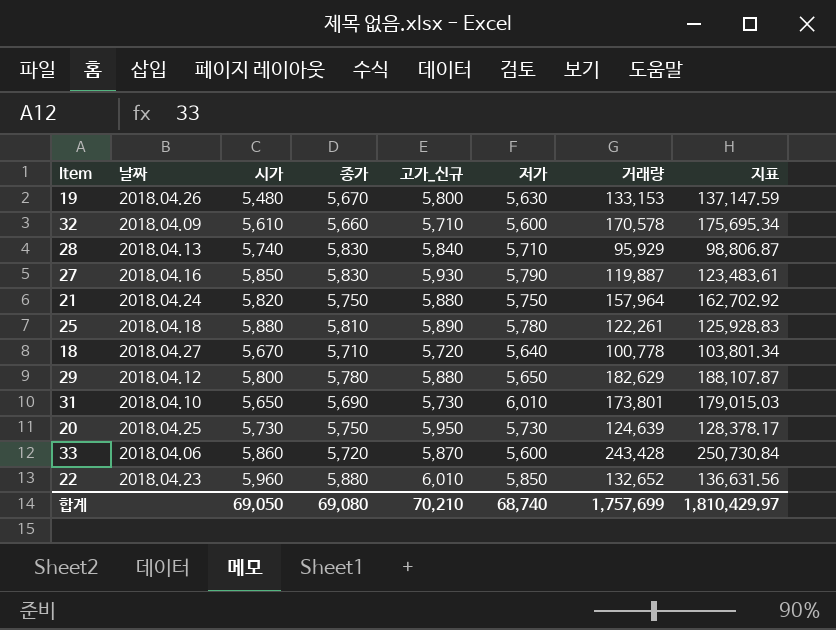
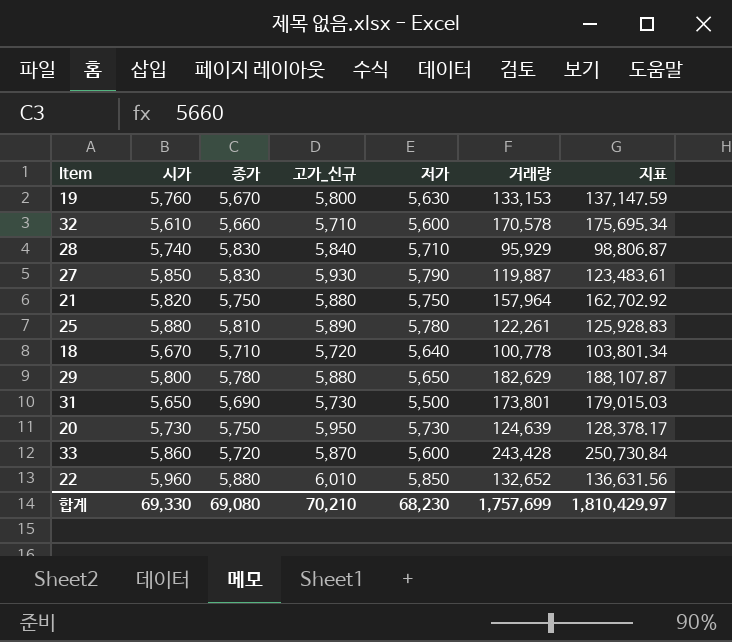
column 날짜 | position: 2 -> none
19 | 시가: 5,480 -> 5,760
31 | 저가: 6,010 -> 5,500
합계 | 시가: 69,050 -> 69,330
합계 | 저가: 68,740 -> 68,230

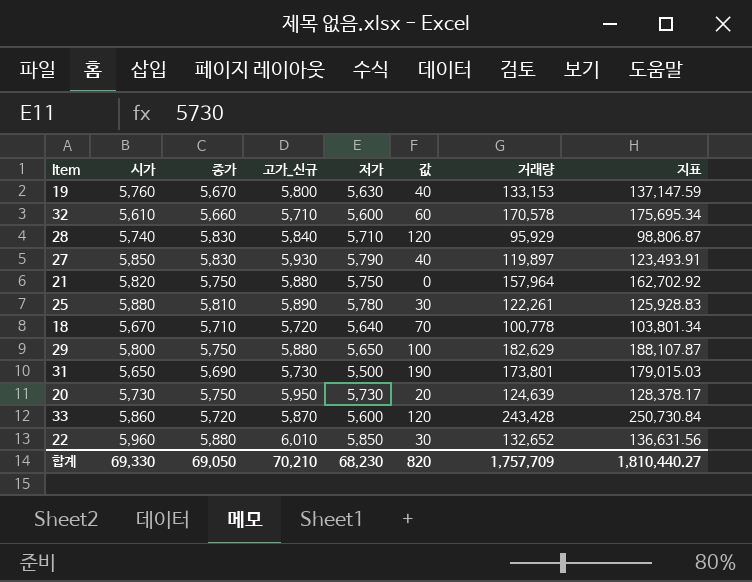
column 값 | formula: none -> [종가] - [저가]
27 | 거래량: 119,887 -> 119,897
27 | 지표: 123,483.61 -> 123,493.91
29 | 종가: 5,780 -> 5,750
합계 | 종가: 69,080 -> 69,050
합계 | 거래량: 1,757,699 -> 1,757,709
합계 | 지표: 1,810,429.97 -> 1,810,440.27

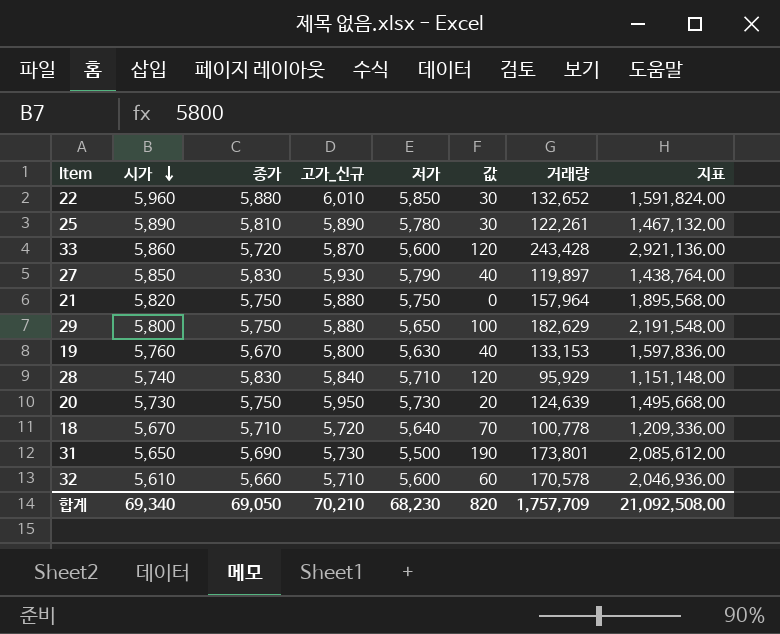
row order: none -> 시가 descending
column 지표 | formula: [거래량] * 1.03 -> [거래량] * 12
25 | 시가: 5,880 -> 5,890
합계 | 시가: 69,330 -> 69,340
합계 | 지표: 1,810,440.27 -> 21,092,508.00

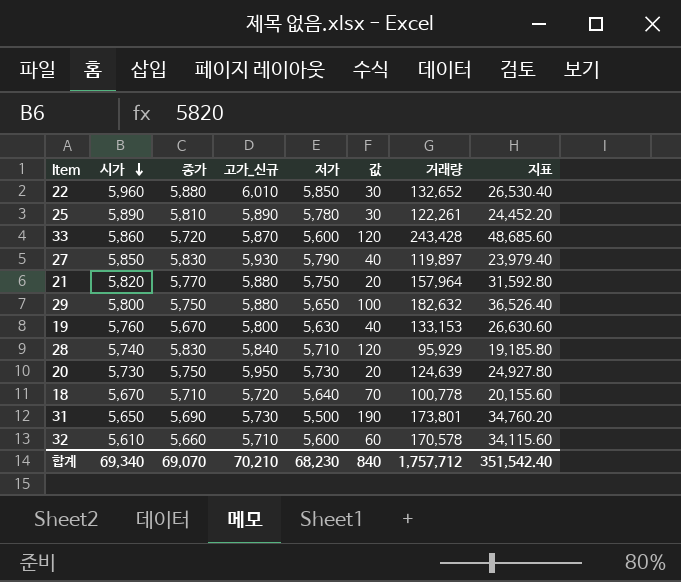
column 지표 | formula: [거래량] * 12 -> [거래량] * 0.2
21 | 종가: 5,750 -> 5,770
21 | 값: 0 -> 20
29 | 거래량: 182,629 -> 182,632
합계 | 종가: 69,050 -> 69,070
합계 | 값: 820 -> 840
합계 | 거래량: 1,757,709 -> 1,757,712
합계 | 지표: 21,092,508.00 -> 351,542.40

